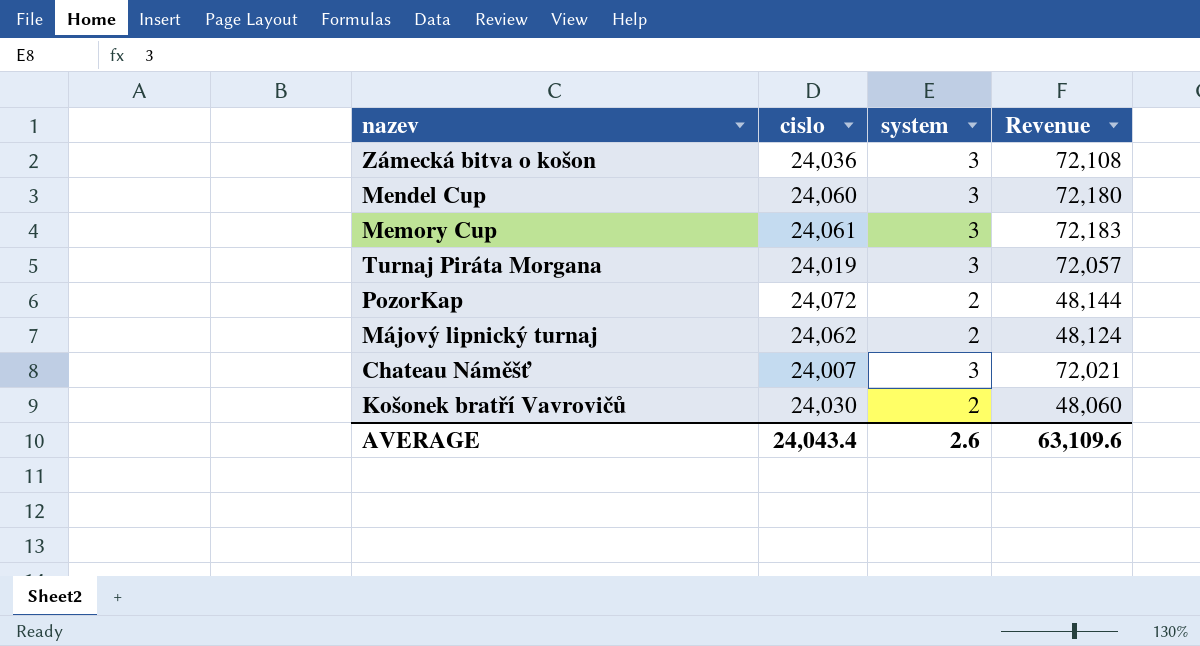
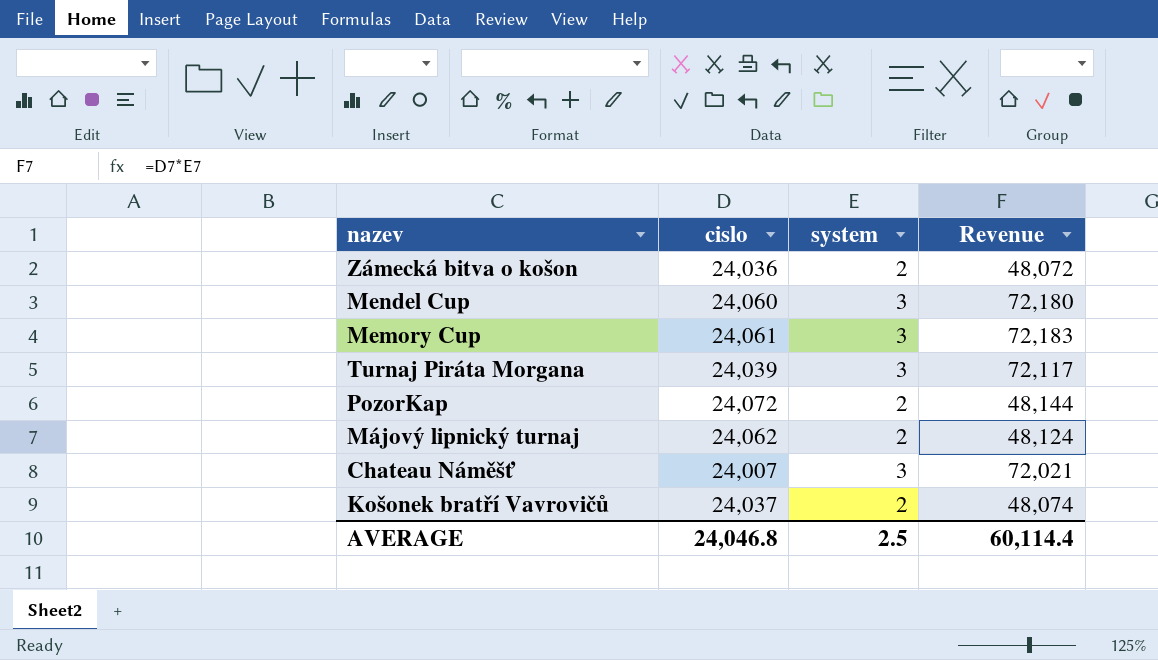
Zámecká bitva o košon | system: 3 -> 2
Zámecká bitva o košon | Revenue: 72,108 -> 48,072
Turnaj Piráta Morgana | cislo: 24,019 -> 24,039
Turnaj Piráta Morgana | Revenue: 72,057 -> 72,117
Košonek bratří Vavrovičů | cislo: 24,030 -> 24,037
Košonek bratří Vavrovičů | Revenue: 48,060 -> 48,074
AVERAGE | cislo: 24,043.4 -> 24,046.8
AVERAGE | system: 2.6 -> 2.5
AVERAGE | Revenue: 63,109.6 -> 60,114.4

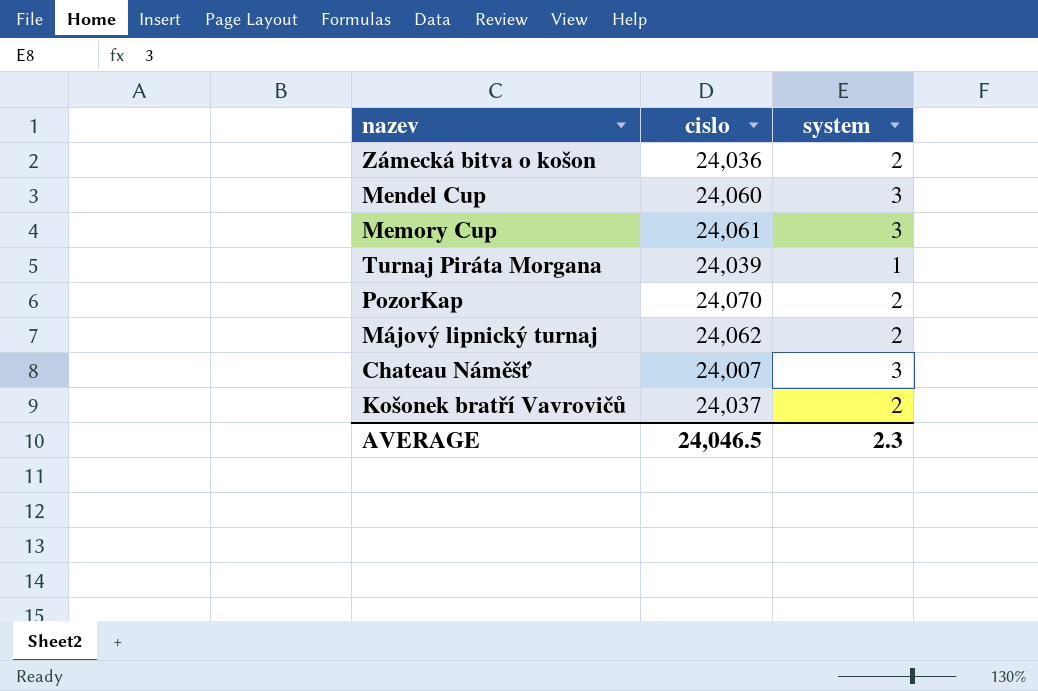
column Revenue | formula: [cislo] * [system] -> none
Turnaj Piráta Morgana | system: 3 -> 1
PozorKap | cislo: 24,072 -> 24,070
AVERAGE | cislo: 24,046.8 -> 24,046.5
AVERAGE | system: 2.5 -> 2.3

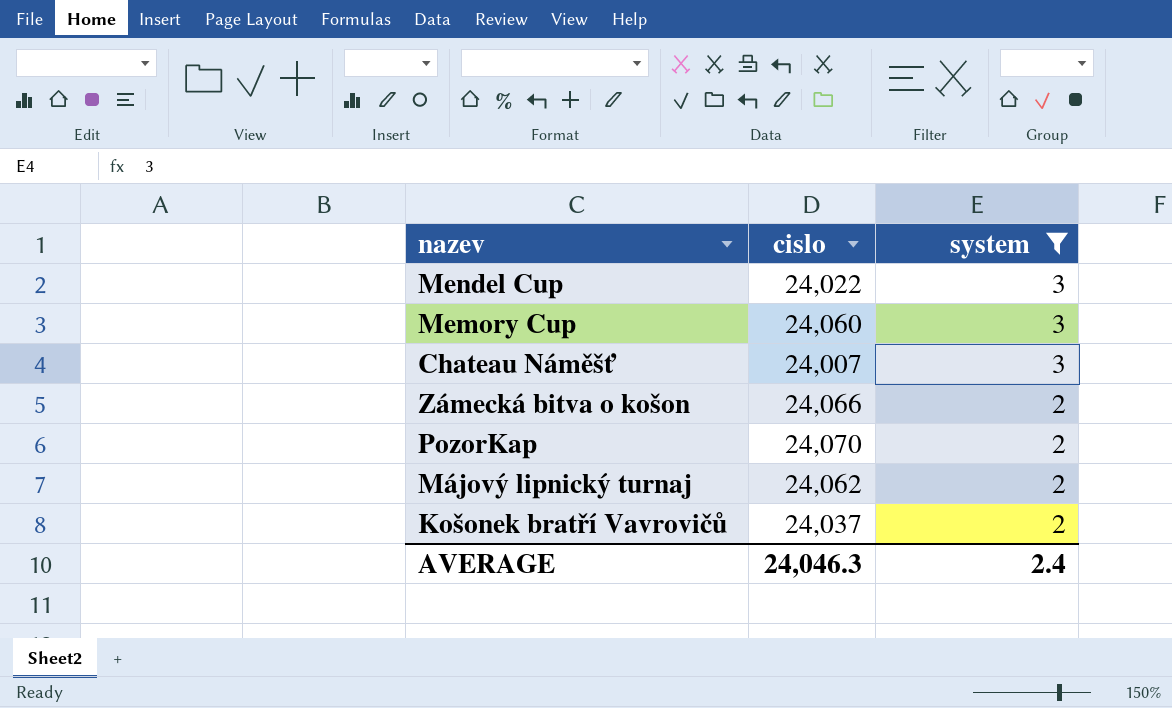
filter: none -> system != 1
row order: none -> system descending
Mendel Cup | cislo: 24,060 -> 24,022
Memory Cup | cislo: 24,061 -> 24,060
Zámecká bitva o košon | cislo: 24,036 -> 24,066
AVERAGE | cislo: 24,046.5 -> 24,046.3
AVERAGE | system: 2.3 -> 2.4

